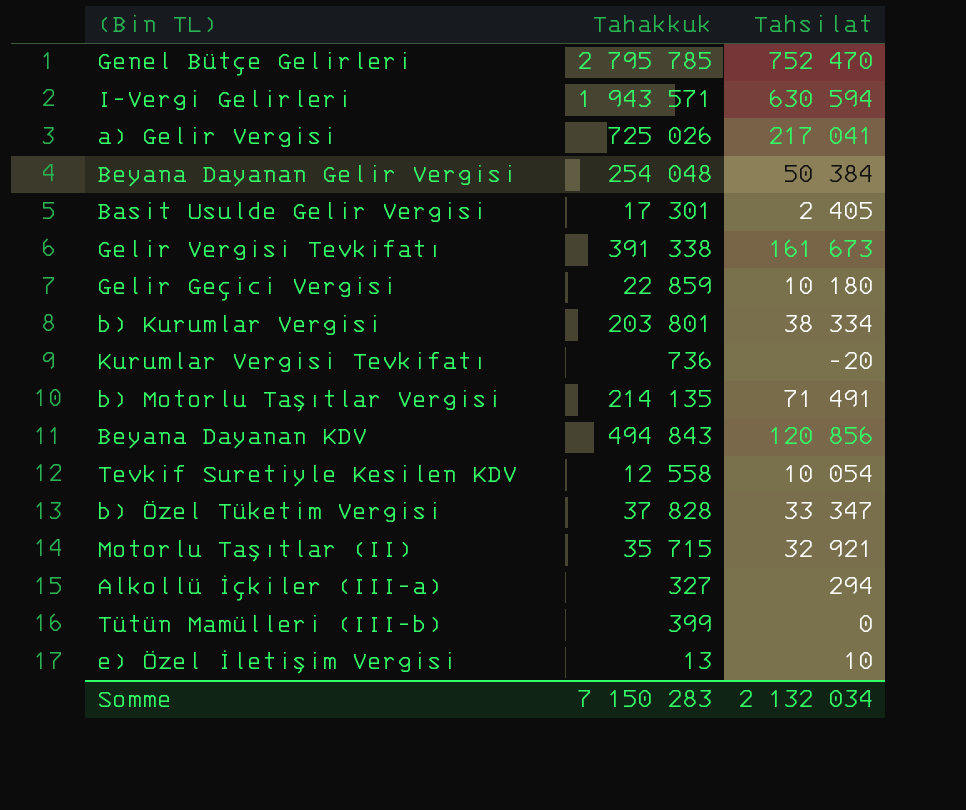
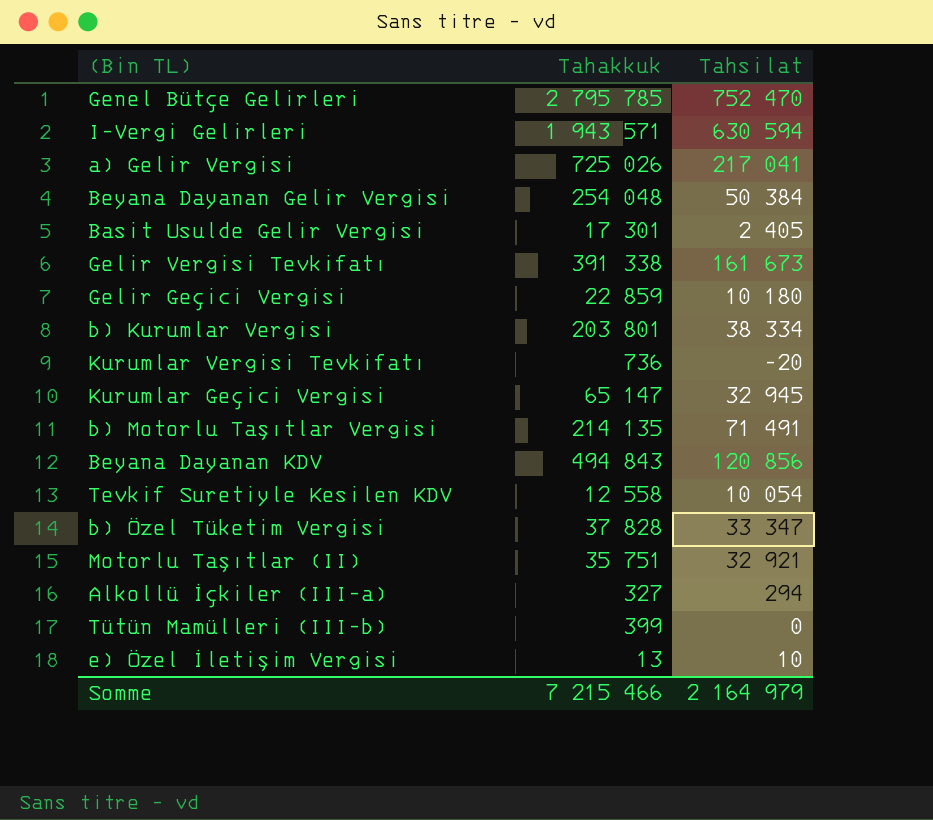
row Kurumlar Geçici Vergisi: none -> 65 147 | 32 945
Motorlu Taşıtlar (II) | Tahakkuk: 35 715 -> 35 751
Somme | Tahakkuk: 7 150 283 -> 7 215 466
Somme | Tahsilat: 2 132 034 -> 2 164 979

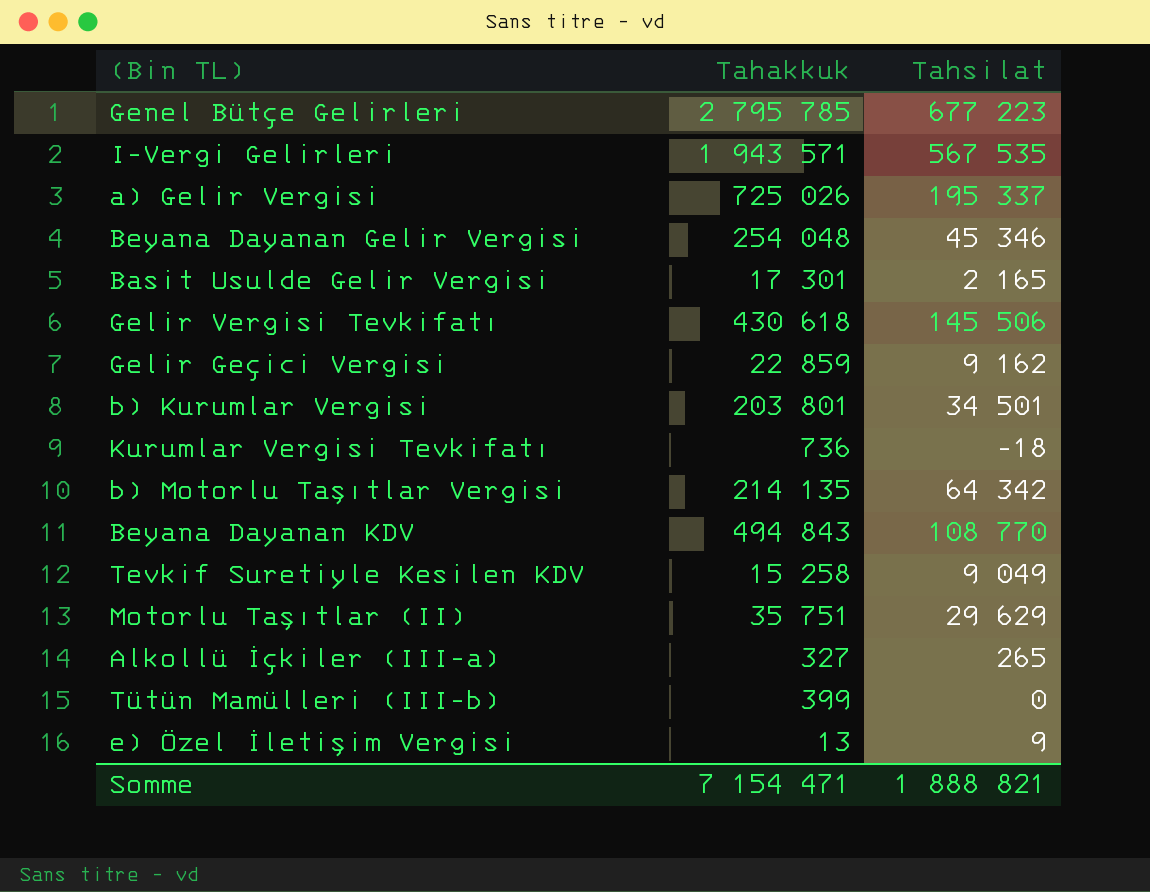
row Kurumlar Geçici Vergisi: 65 147 | 32 945 -> none
row b) Özel Tüketim Vergisi: 37 828 | 33 347 -> none
Genel Bütçe Gelirleri | Tahsilat: 752 470 -> 677 223
I-Vergi Gelirleri | Tahsilat: 630 594 -> 567 535
a) Gelir Vergisi | Tahsilat: 217 041 -> 195 337
Beyana Dayanan Gelir Vergisi | Tahsilat: 50 384 -> 45 346
Basit Usulde Gelir Vergisi | Tahsilat: 2 405 -> 2 165
Gelir Vergisi Tevkifatı | Tahakkuk: 391 338 -> 430 618
Gelir Vergisi Tevkifatı | Tahsilat: 161 673 -> 145 506
Gelir Geçici Vergisi | Tahsilat: 10 180 -> 9 162
b) Kurumlar Vergisi | Tahsilat: 38 334 -> 34 501
Kurumlar Vergisi Tevkifatı | Tahsilat: -20 -> -18
b) Motorlu Taşıtlar Vergisi | Tahsilat: 71 491 -> 64 342
Beyana Dayanan KDV | Tahsilat: 120 856 -> 108 770
Tevkif Suretiyle Kesilen KDV | Tahakkuk: 12 558 -> 15 258
Tevkif Suretiyle Kesilen KDV | Tahsilat: 10 054 -> 9 049
Motorlu Taşıtlar (II) | Tahsilat: 32 921 -> 29 629
Alkollü İçkiler (III-a) | Tahsilat: 294 -> 265
e) Özel İletişim Vergisi | Tahsilat: 10 -> 9
Somme | Tahakkuk: 7 215 466 -> 7 154 471
Somme | Tahsilat: 2 164 979 -> 1 888 821

